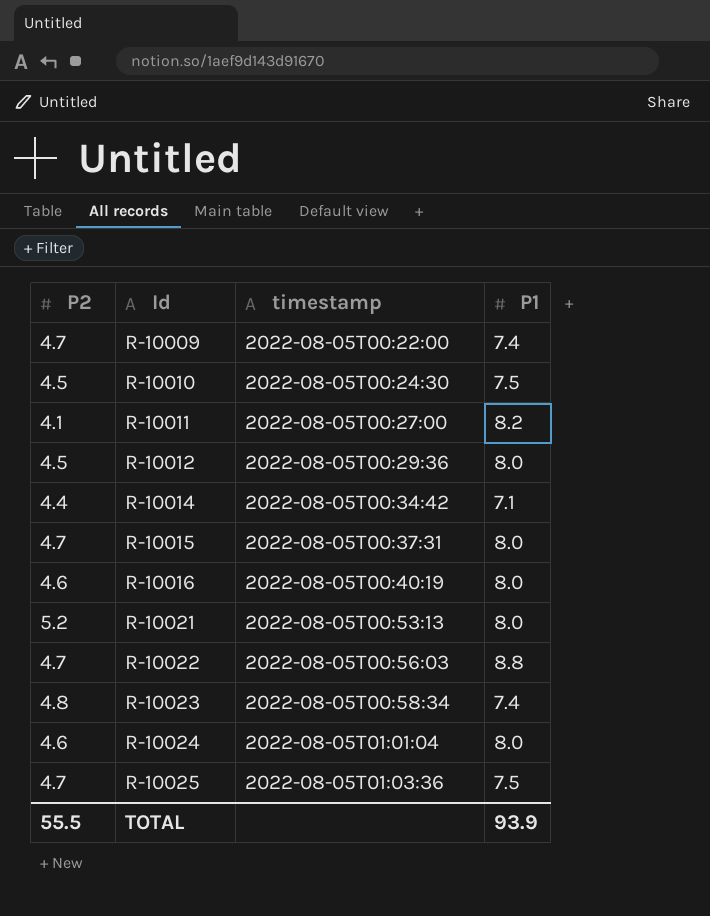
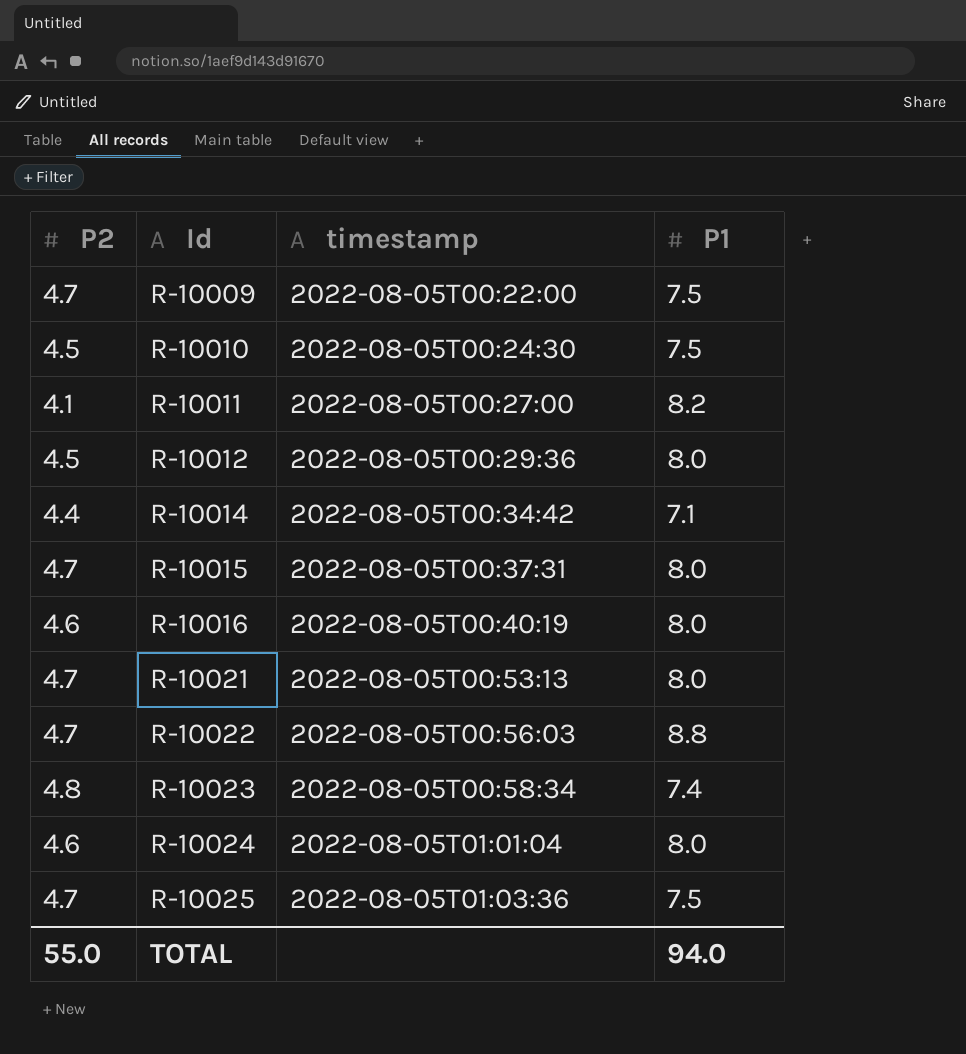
R-10009 | P1: 7.4 -> 7.5
R-10021 | P2: 5.2 -> 4.7
TOTAL | P2: 55.5 -> 55.0
TOTAL | P1: 93.9 -> 94.0

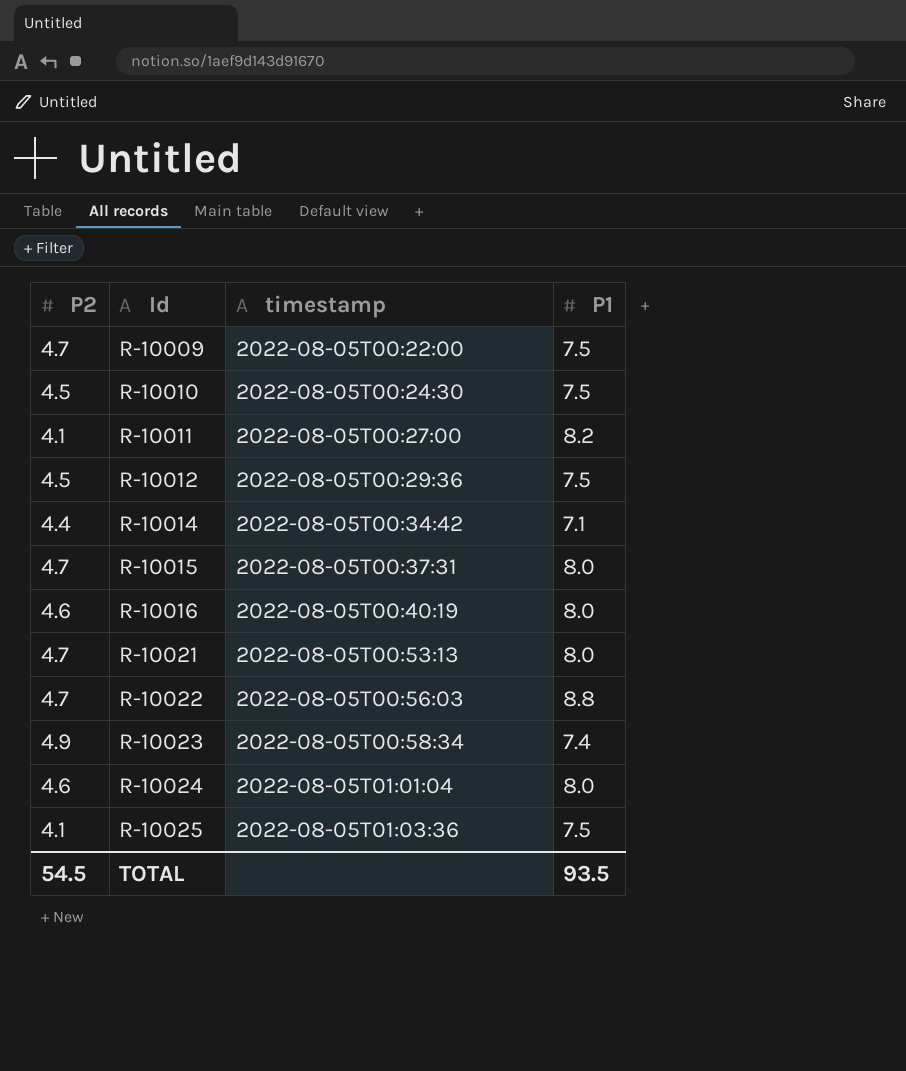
R-10012 | P1: 8.0 -> 7.5
R-10023 | P2: 4.8 -> 4.9
R-10025 | P2: 4.7 -> 4.1
TOTAL | P2: 55.0 -> 54.5
TOTAL | P1: 94.0 -> 93.5

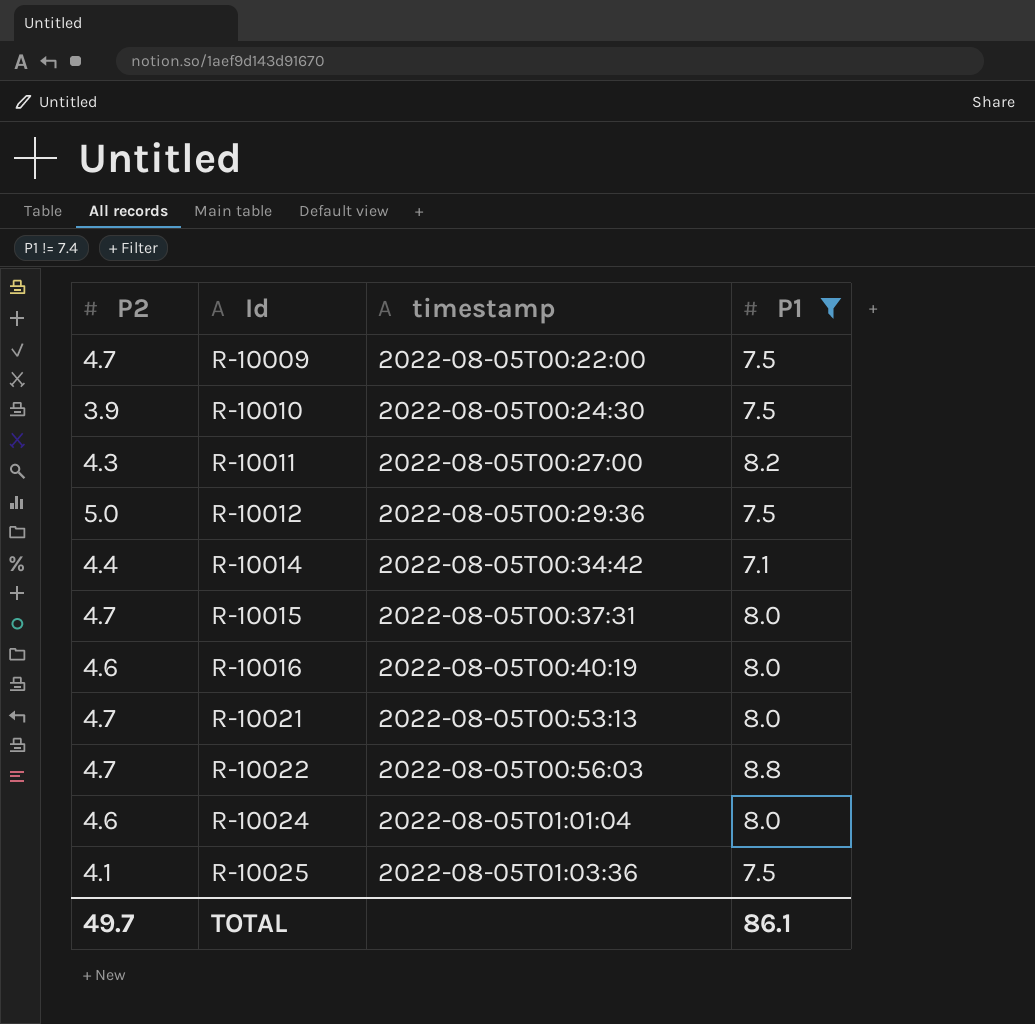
filter: none -> P1 != 7.4
R-10010 | P2: 4.5 -> 3.9
R-10011 | P2: 4.1 -> 4.3
R-10012 | P2: 4.5 -> 5.0
TOTAL | P2: 54.5 -> 49.7
TOTAL | P1: 93.5 -> 86.1

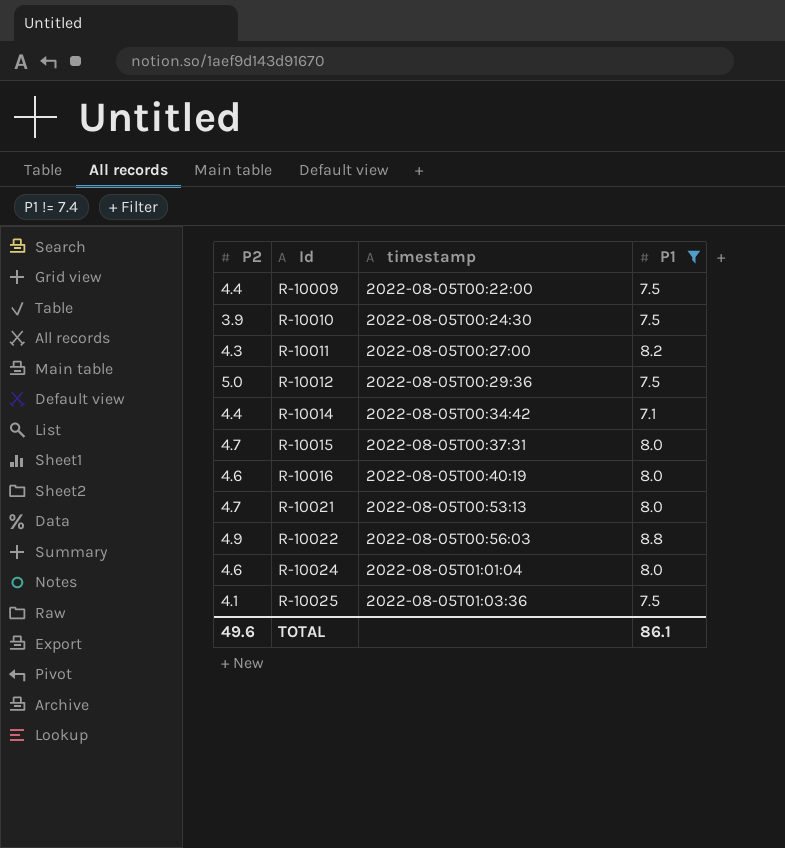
R-10009 | P2: 4.7 -> 4.4
R-10022 | P2: 4.7 -> 4.9
TOTAL | P2: 49.7 -> 49.6

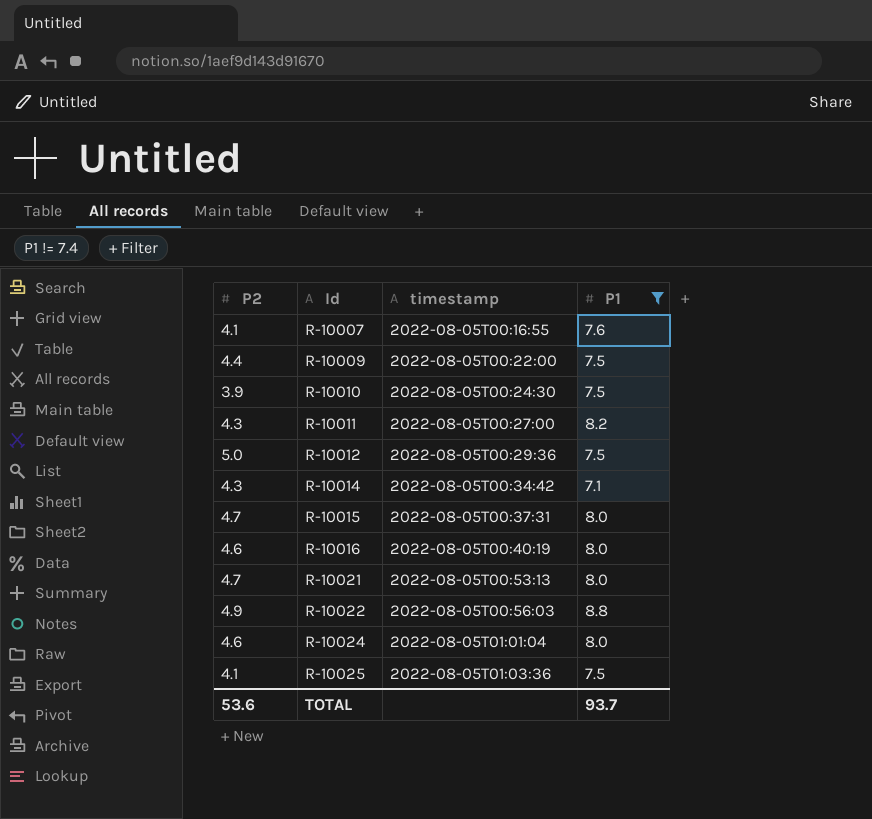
row R-10007: none -> 4.1 | 2022-08-05T00:16:55 | 7.6
R-10014 | P2: 4.4 -> 4.3
TOTAL | P2: 49.6 -> 53.6
TOTAL | P1: 86.1 -> 93.7

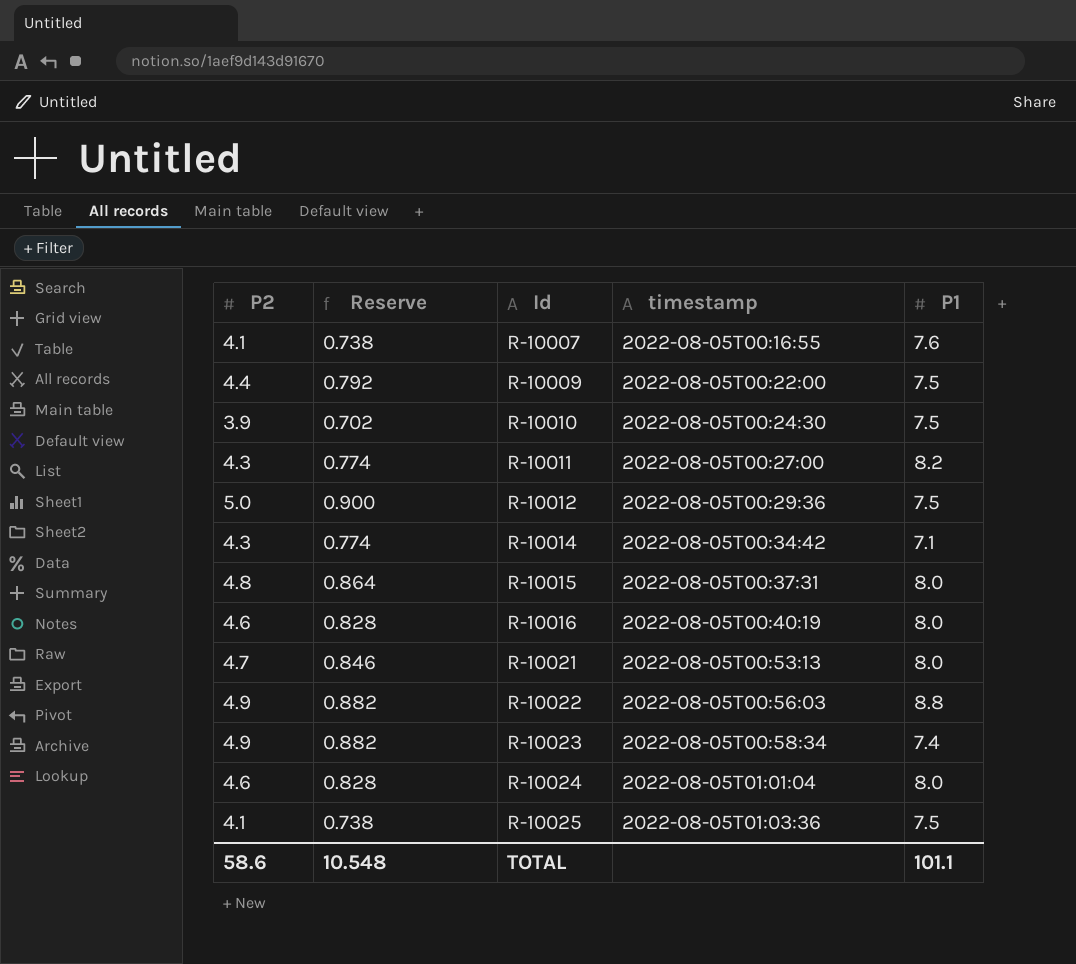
filter: P1 != 7.4 -> none
column Reserve | formula: none -> [P2] * 0.18
R-10015 | P2: 4.7 -> 4.8
TOTAL | P2: 53.6 -> 58.6
TOTAL | P1: 93.7 -> 101.1

